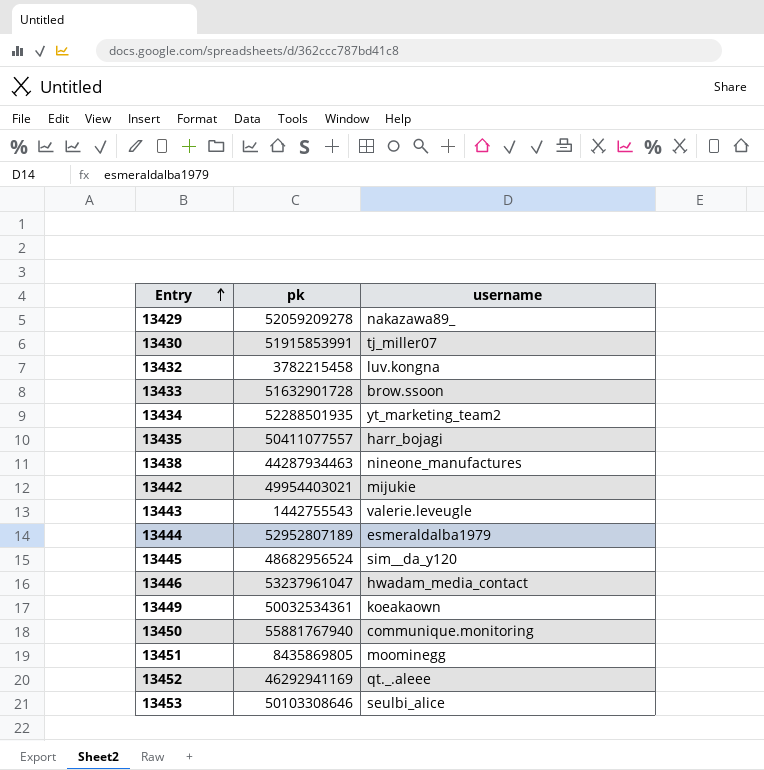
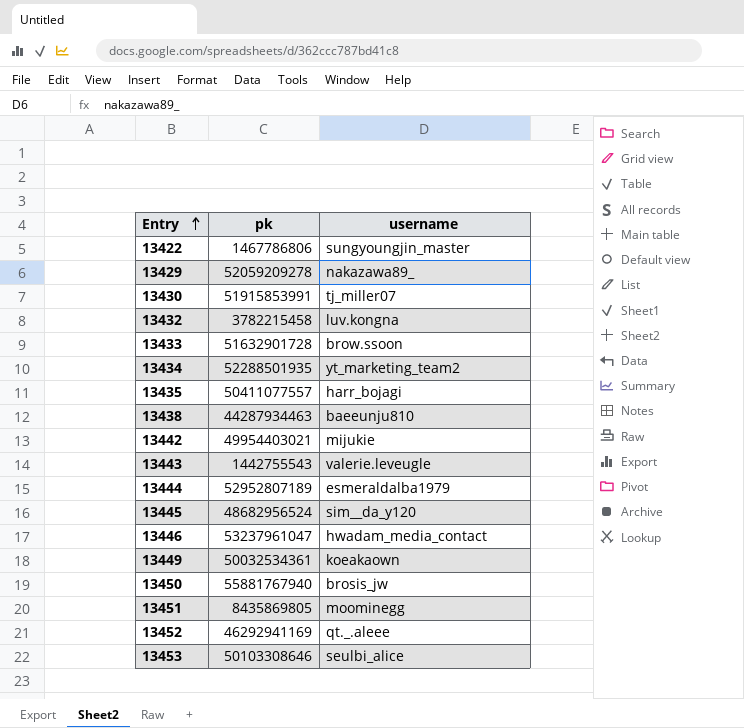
row 13422: none -> 1467786806 | sungyoungjin_master
13438 | username: nineone_manufactures -> baeeunju810
13450 | username: communique.monitoring -> brosis_jw

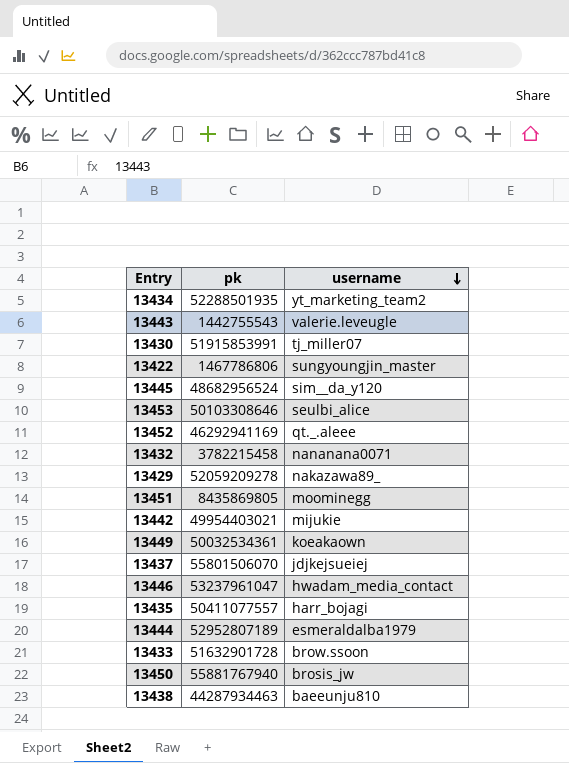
row order: Entry ascending -> username descending
13432 | username: luv.kongna -> nananana0071
row 13437: none -> 55801506070 | jdjkejsueiej

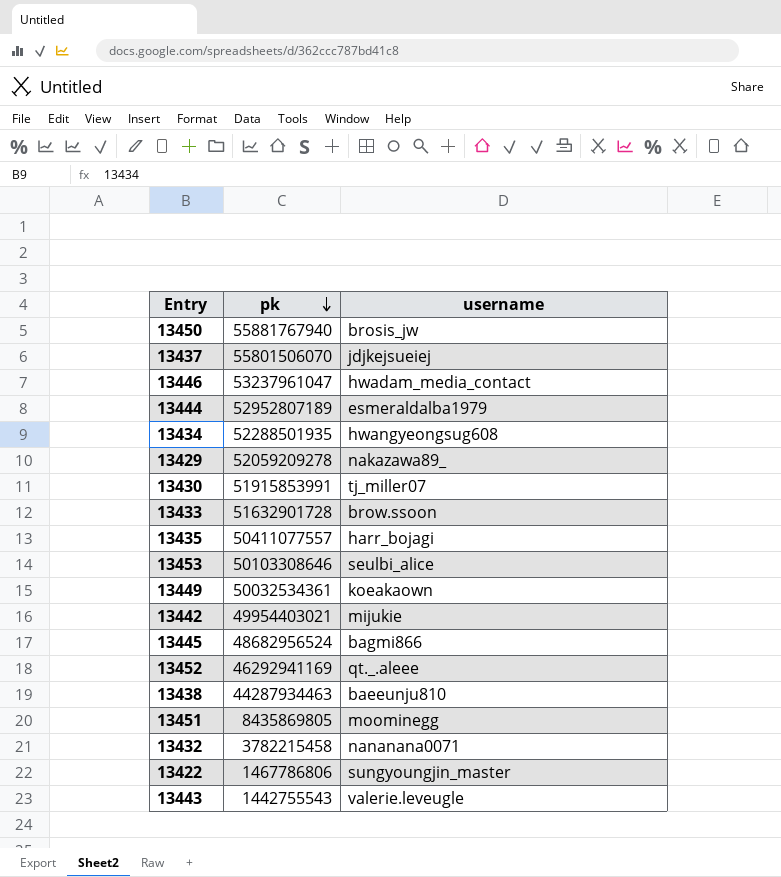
row order: username descending -> pk descending
13434 | username: yt_marketing_team2 -> hwangyeongsug608
13445 | username: sim__da_y120 -> bagmi866

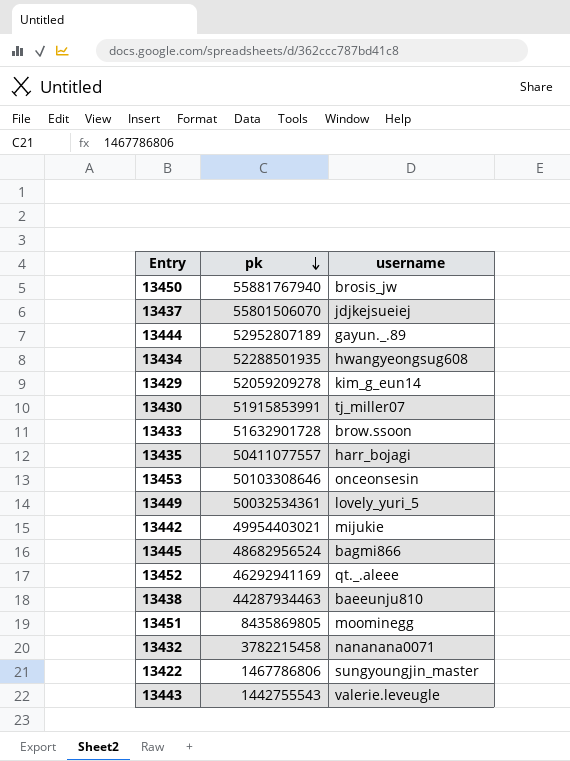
row 13446: 53237961047 | hwadam_media_contact -> none
13444 | username: esmeraldalba1979 -> gayun._.89
13429 | username: nakazawa89_ -> kim_g_eun14
13453 | username: seulbi_alice -> onceonsesin
13449 | username: koeakaown -> lovely_yuri_5

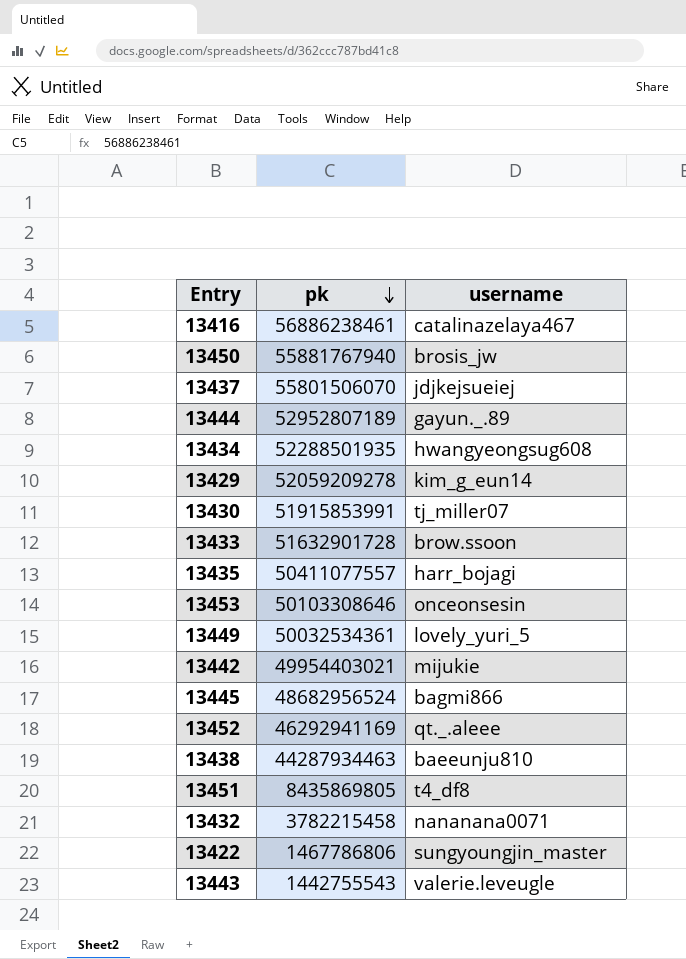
row 13416: none -> 56886238461 | catalinazelaya467
13451 | username: moominegg -> t4_df8

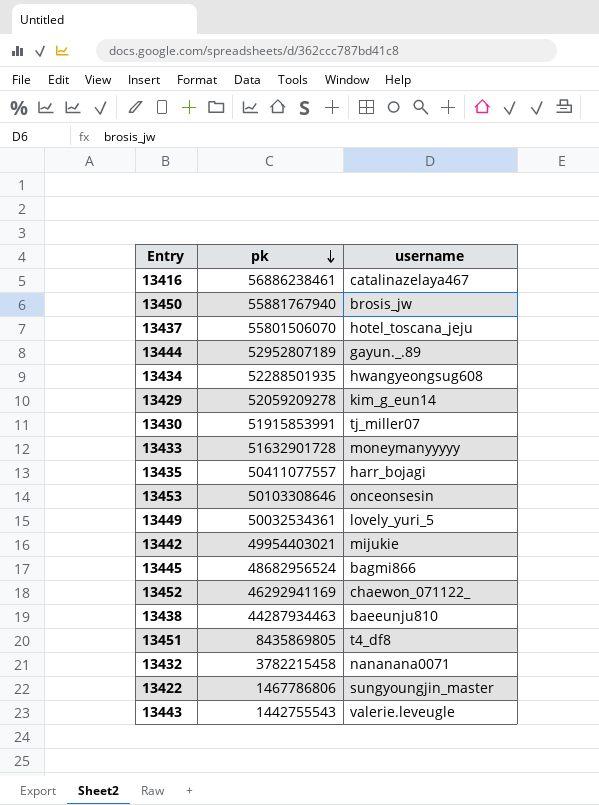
13437 | username: jdjkejsueiej -> hotel_toscana_jeju
13433 | username: brow.ssoon -> moneymanyyyyy
13452 | username: qt._.aleee -> chaewon_071122_

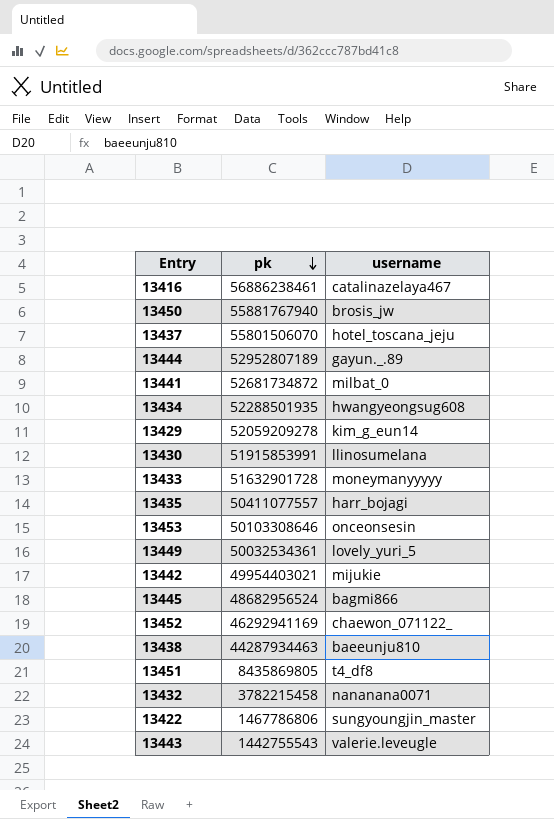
row 13441: none -> 52681734872 | milbat_0
13430 | username: tj_miller07 -> llinosumelana

